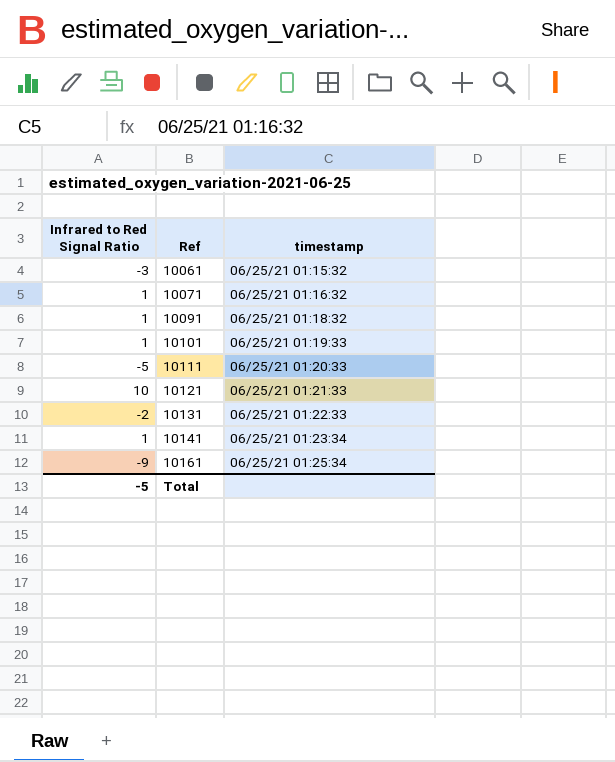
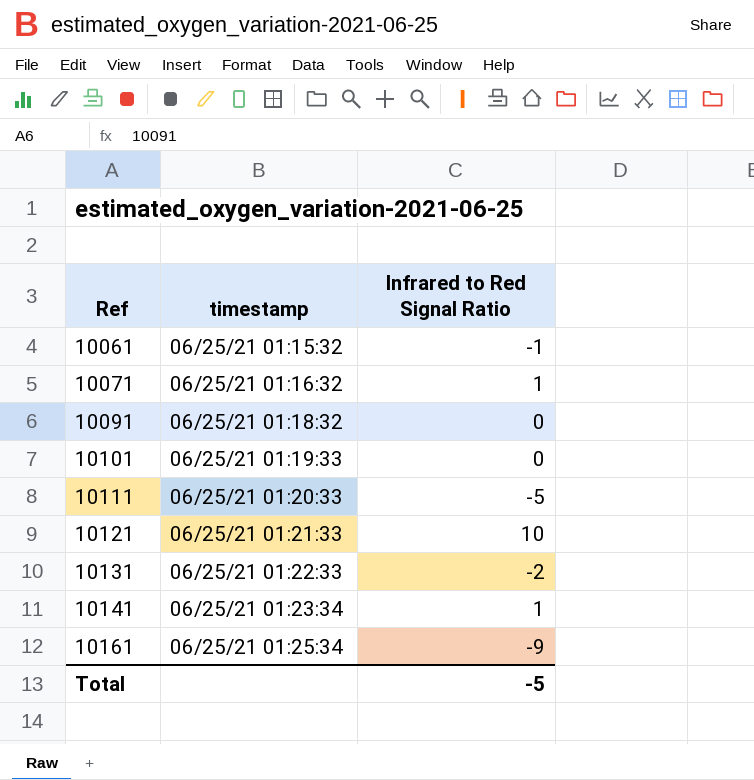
column Infrared to Red Signal Ratio | position: 1 -> 3
10061 | Infrared to Red Signal Ratio: -3 -> -1
10091 | Infrared to Red Signal Ratio: 1 -> 0
10101 | Infrared to Red Signal Ratio: 1 -> 0

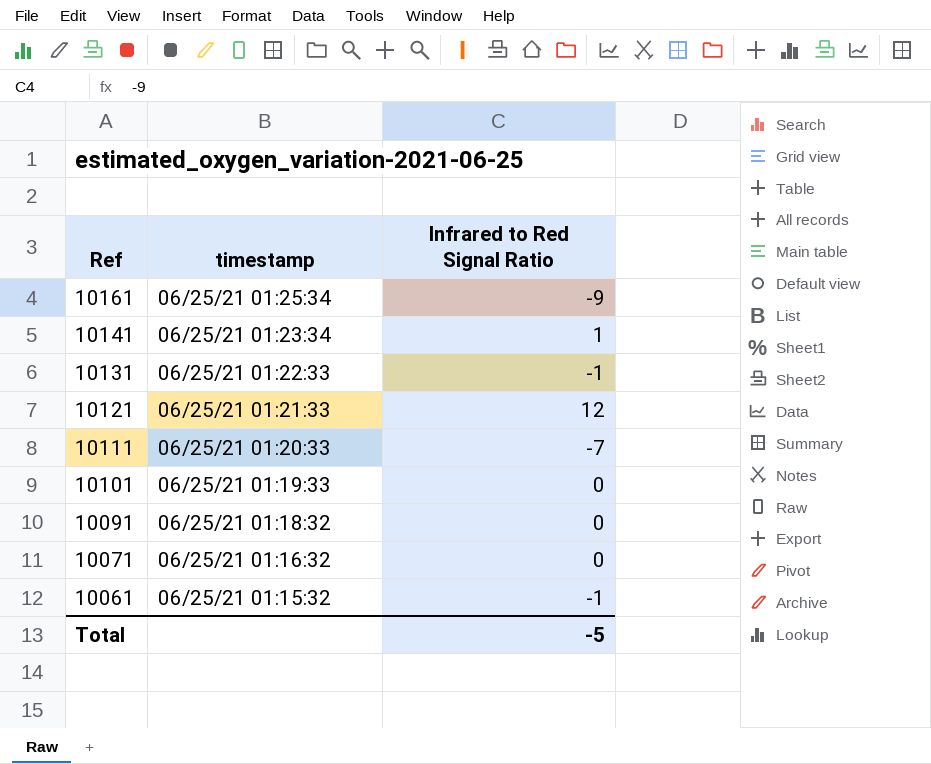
row order: Ref ascending -> Ref descending
10131 | Infrared to Red Signal Ratio: -2 -> -1
10121 | Infrared to Red Signal Ratio: 10 -> 12
10111 | Infrared to Red Signal Ratio: -5 -> -7
10071 | Infrared to Red Signal Ratio: 1 -> 0

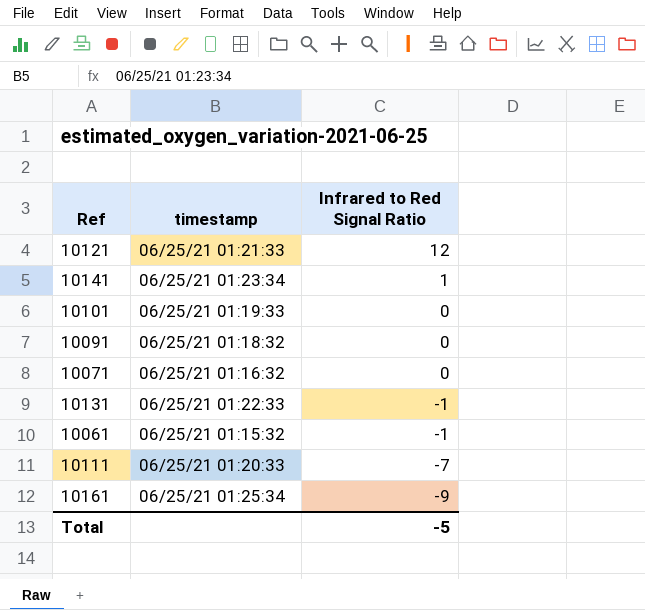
row order: Ref descending -> Infrared to Red Signal Ratio descending

